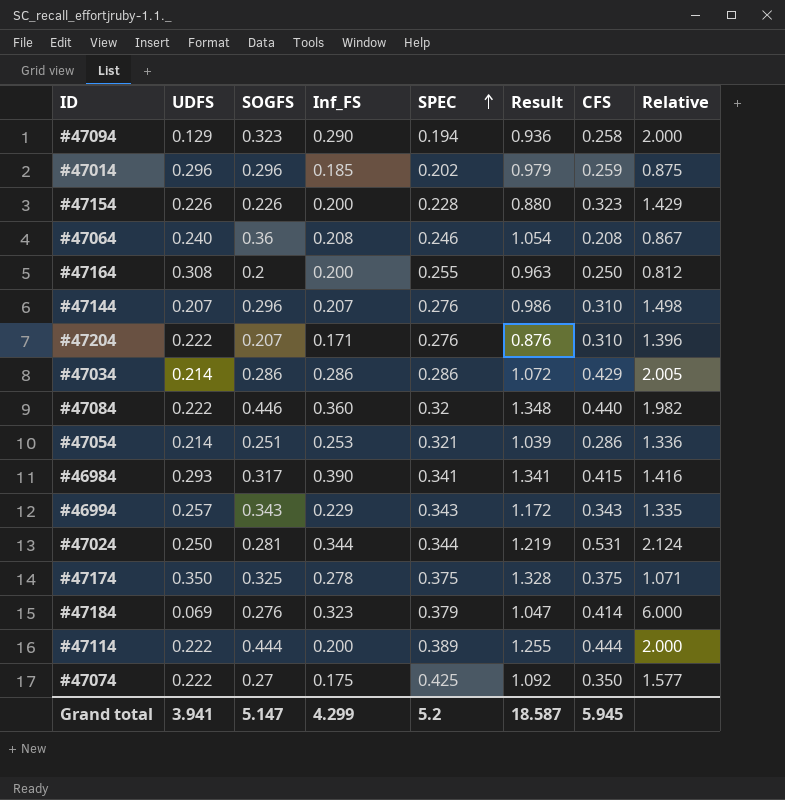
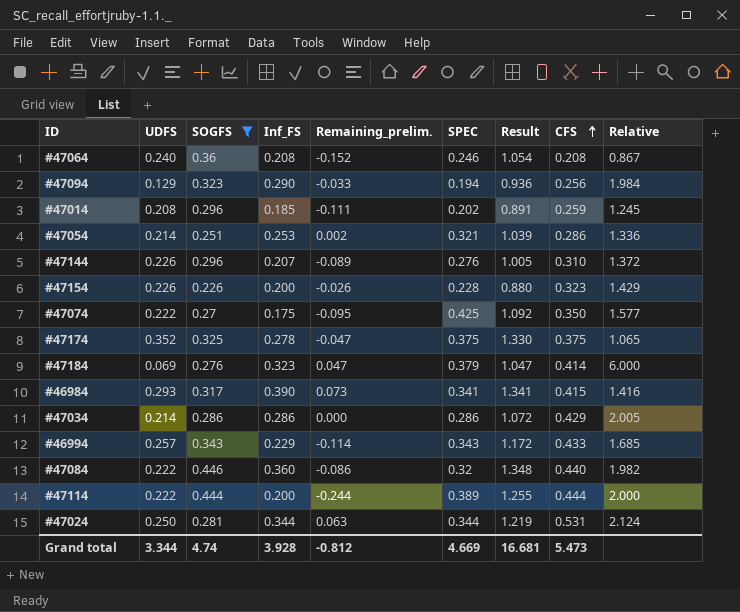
filter: none -> SOGFS >= 0.226
row order: SPEC ascending -> CFS ascending
column Remaining_prelim. | formula: none -> [Inf_FS] - [SOGFS]
#47094 | CFS: 0.258 -> 0.256
#47094 | Relative: 2.000 -> 1.984
#47014 | UDFS: 0.296 -> 0.208
#47014 | Result: 0.979 -> 0.891
#47014 | Relative: 0.875 -> 1.245
#47144 | UDFS: 0.207 -> 0.226
#47144 | Result: 0.986 -> 1.005
#47144 | Relative: 1.498 -> 1.372
#47174 | UDFS: 0.350 -> 0.352
#47174 | Result: 1.328 -> 1.330
#47174 | Relative: 1.071 -> 1.065
#46994 | CFS: 0.343 -> 0.433
#46994 | Relative: 1.335 -> 1.685
Grand total | UDFS: 3.941 -> 3.344
Grand total | SOGFS: 5.147 -> 4.74
Grand total | Inf_FS: 4.299 -> 3.928
Grand total | SPEC: 5.2 -> 4.669
Grand total | Result: 18.587 -> 16.681
Grand total | CFS: 5.945 -> 5.473

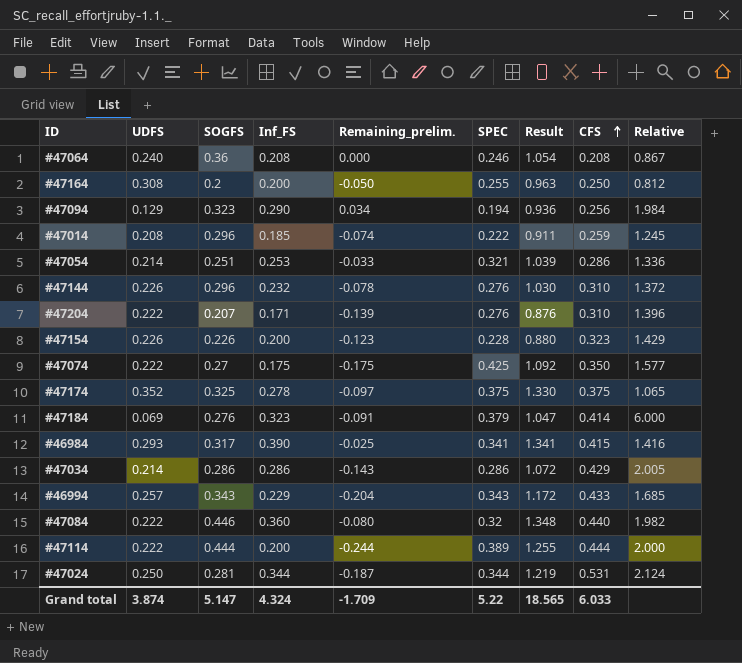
filter: SOGFS >= 0.226 -> none
column Remaining_prelim. | formula: [Inf_FS] - [SOGFS] -> [Inf_FS] - [CFS]
#47014 | SPEC: 0.202 -> 0.222
#47014 | Result: 0.891 -> 0.911
#47144 | Inf_FS: 0.207 -> 0.232
#47144 | Result: 1.005 -> 1.030
Grand total | UDFS: 3.344 -> 3.874
Grand total | SOGFS: 4.74 -> 5.147
Grand total | Inf_FS: 3.928 -> 4.324
Grand total | Remaining_prelim.: -0.812 -> -1.709
Grand total | SPEC: 4.669 -> 5.22
Grand total | Result: 16.681 -> 18.565
Grand total | CFS: 5.473 -> 6.033

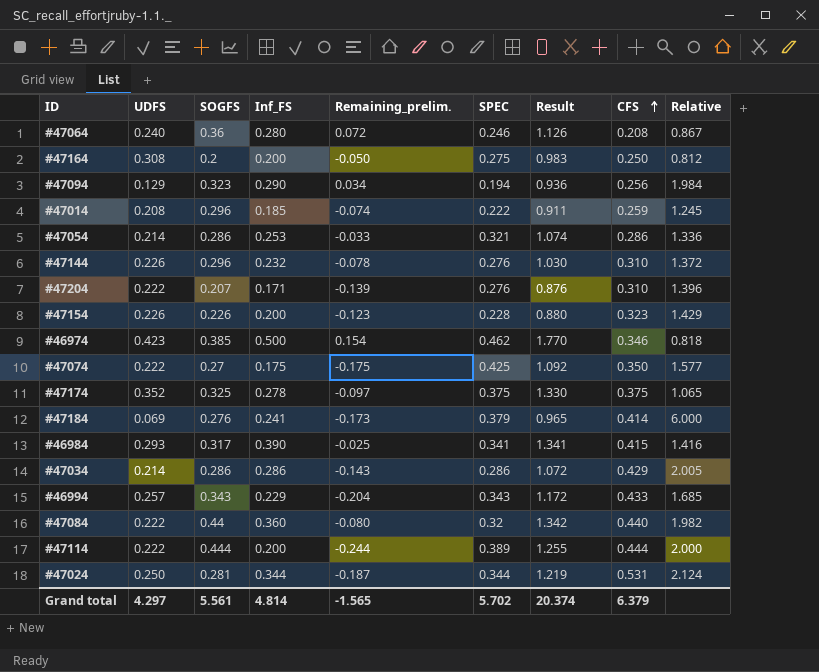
#47064 | Inf_FS: 0.208 -> 0.280
#47064 | Remaining_prelim.: 0.000 -> 0.072
#47064 | Result: 1.054 -> 1.126
#47164 | SPEC: 0.255 -> 0.275
#47164 | Result: 0.963 -> 0.983
#47054 | SOGFS: 0.251 -> 0.286
#47054 | Result: 1.039 -> 1.074
row #46974: none -> 0.423 | 0.385 | 0.500 | 0.154 | 0.462 | 1.770 | 0.346 | 0.818
#47184 | Inf_FS: 0.323 -> 0.241
#47184 | Remaining_prelim.: -0.091 -> -0.173
#47184 | Result: 1.047 -> 0.965
#47084 | SOGFS: 0.446 -> 0.44
#47084 | Result: 1.348 -> 1.342
Grand total | UDFS: 3.874 -> 4.297
Grand total | SOGFS: 5.147 -> 5.561
Grand total | Inf_FS: 4.324 -> 4.814
Grand total | Remaining_prelim.: -1.709 -> -1.565
Grand total | SPEC: 5.22 -> 5.702
Grand total | Result: 18.565 -> 20.374
Grand total | CFS: 6.033 -> 6.379

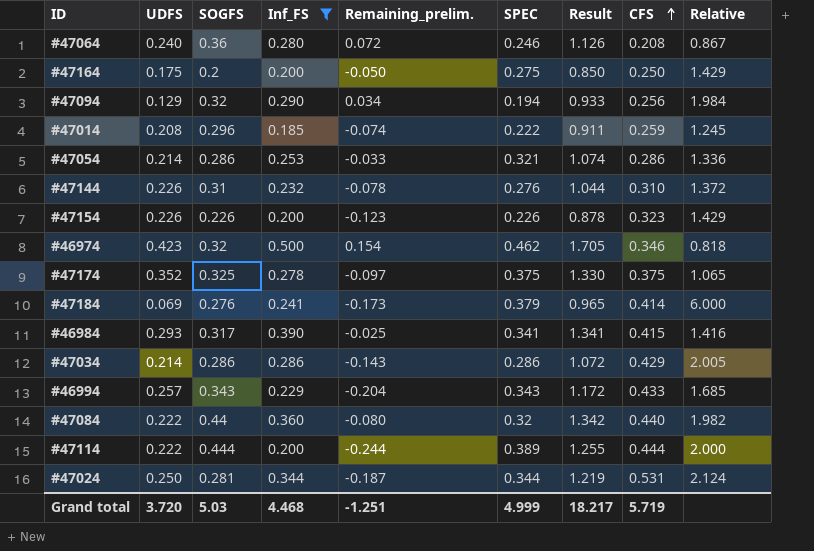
filter: none -> Inf_FS >= 0.185
#47164 | UDFS: 0.308 -> 0.175
#47164 | Result: 0.983 -> 0.850
#47164 | Relative: 0.812 -> 1.429
#47094 | SOGFS: 0.323 -> 0.32
#47094 | Result: 0.936 -> 0.933
#47144 | SOGFS: 0.296 -> 0.31
#47144 | Result: 1.030 -> 1.044
#47154 | SPEC: 0.228 -> 0.226
#47154 | Result: 0.880 -> 0.878
#46974 | SOGFS: 0.385 -> 0.32
#46974 | Result: 1.770 -> 1.705
Grand total | UDFS: 4.297 -> 3.720
Grand total | SOGFS: 5.561 -> 5.03
Grand total | Inf_FS: 4.814 -> 4.468
Grand total | Remaining_prelim.: -1.565 -> -1.251
Grand total | SPEC: 5.702 -> 4.999
Grand total | Result: 20.374 -> 18.217
Grand total | CFS: 6.379 -> 5.719

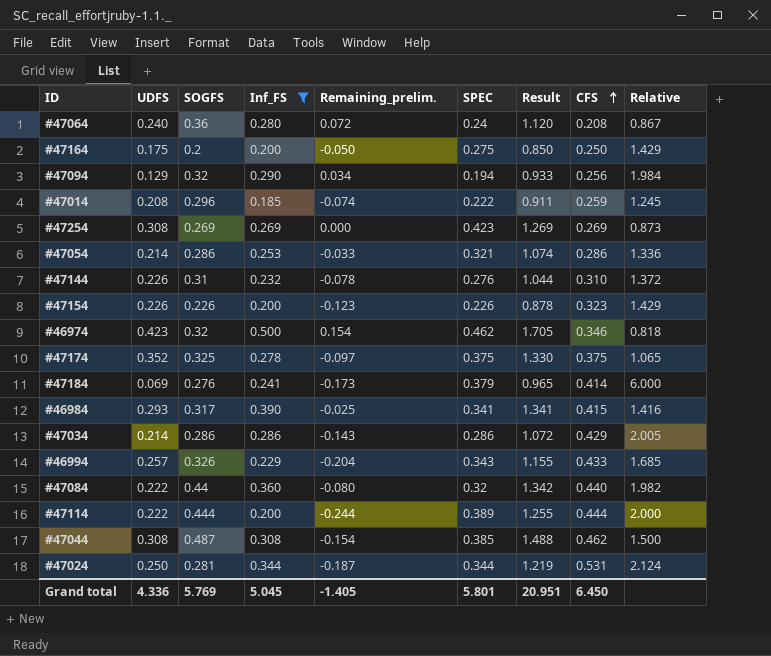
#47064 | SPEC: 0.246 -> 0.24
#47064 | Result: 1.126 -> 1.120
row #47254: none -> 0.308 | 0.269 | 0.269 | 0.000 | 0.423 | 1.269 | 0.269 | 0.873
#46994 | SOGFS: 0.343 -> 0.326
#46994 | Result: 1.172 -> 1.155
row #47044: none -> 0.308 | 0.487 | 0.308 | -0.154 | 0.385 | 1.488 | 0.462 | 1.500
Grand total | UDFS: 3.720 -> 4.336
Grand total | SOGFS: 5.03 -> 5.769
Grand total | Inf_FS: 4.468 -> 5.045
Grand total | Remaining_prelim.: -1.251 -> -1.405
Grand total | SPEC: 4.999 -> 5.801
Grand total | Result: 18.217 -> 20.951
Grand total | CFS: 5.719 -> 6.450

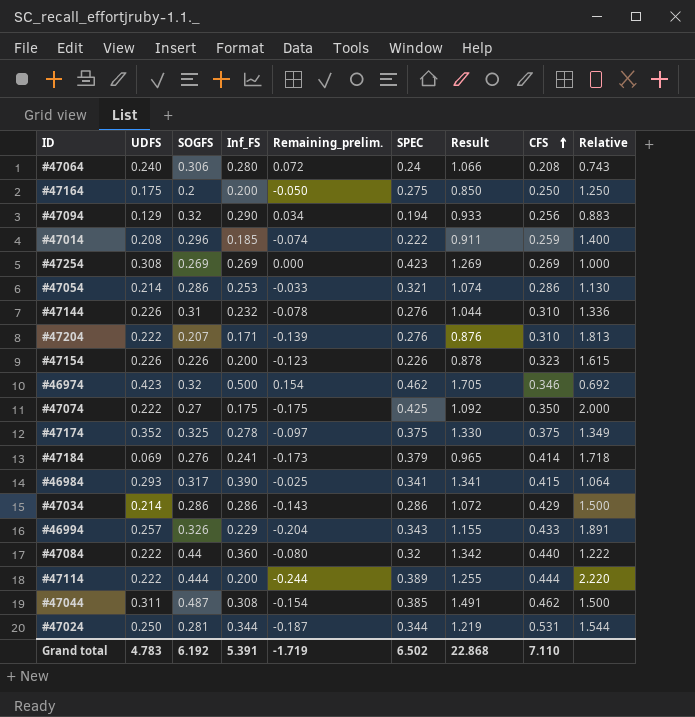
filter: Inf_FS >= 0.185 -> none
column Relative | formula: [CFS] / [UDFS] -> [CFS] / [Inf_FS]
#47064 | SOGFS: 0.36 -> 0.306
#47064 | Result: 1.120 -> 1.066
#47044 | UDFS: 0.308 -> 0.311
#47044 | Result: 1.488 -> 1.491
Grand total | UDFS: 4.336 -> 4.783
Grand total | SOGFS: 5.769 -> 6.192
Grand total | Inf_FS: 5.045 -> 5.391
Grand total | Remaining_prelim.: -1.405 -> -1.719
Grand total | SPEC: 5.801 -> 6.502
Grand total | Result: 20.951 -> 22.868
Grand total | CFS: 6.450 -> 7.110

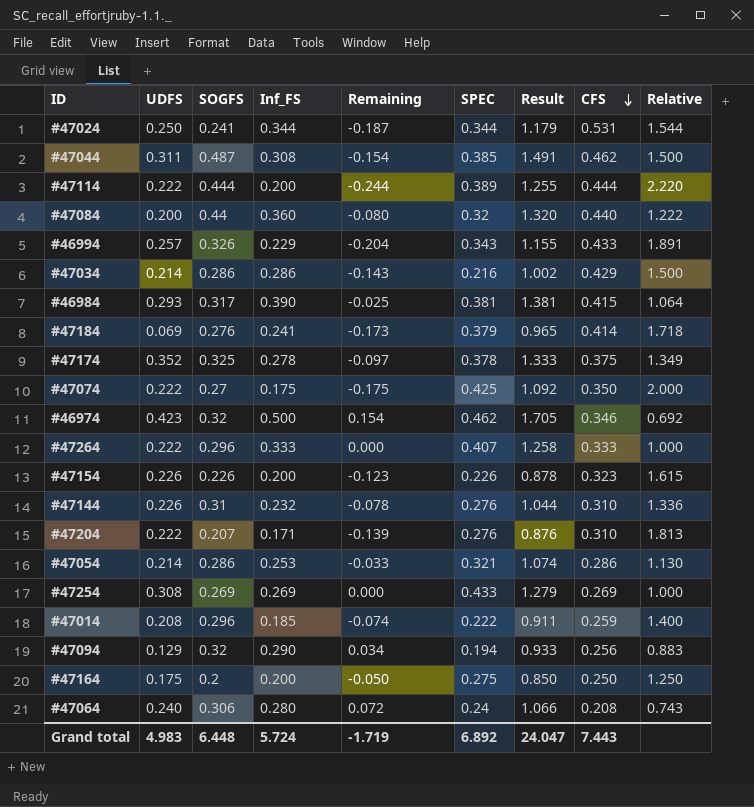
row order: CFS ascending -> CFS descending
column name: Remaining_prelim. -> Remaining
#47024 | SOGFS: 0.281 -> 0.241
#47024 | Result: 1.219 -> 1.179
#47084 | UDFS: 0.222 -> 0.200
#47084 | Result: 1.342 -> 1.320
#47034 | SPEC: 0.286 -> 0.216
#47034 | Result: 1.072 -> 1.002
#46984 | SPEC: 0.341 -> 0.381
#46984 | Result: 1.341 -> 1.381
#47174 | SPEC: 0.375 -> 0.378
#47174 | Result: 1.330 -> 1.333
row #47264: none -> 0.222 | 0.296 | 0.333 | 0.000 | 0.407 | 1.258 | 0.333 | 1.000
#47254 | SPEC: 0.423 -> 0.433
#47254 | Result: 1.269 -> 1.279
Grand total | UDFS: 4.783 -> 4.983
Grand total | SOGFS: 6.192 -> 6.448
Grand total | Inf_FS: 5.391 -> 5.724
Grand total | SPEC: 6.502 -> 6.892
Grand total | Result: 22.868 -> 24.047
Grand total | CFS: 7.110 -> 7.443

